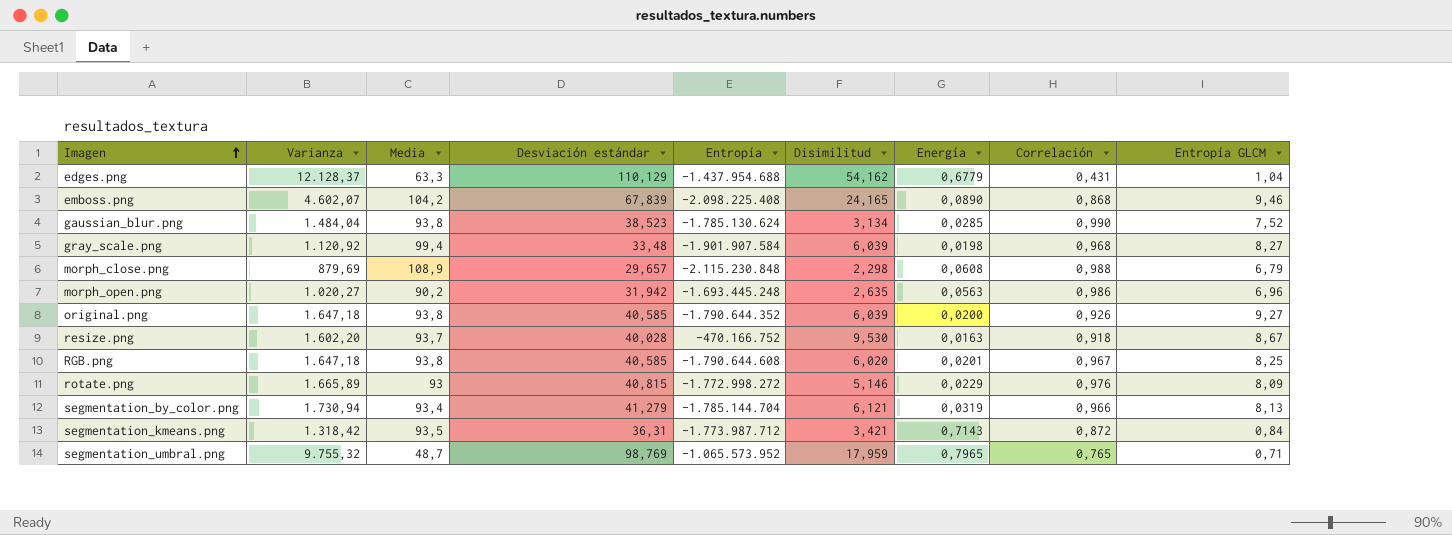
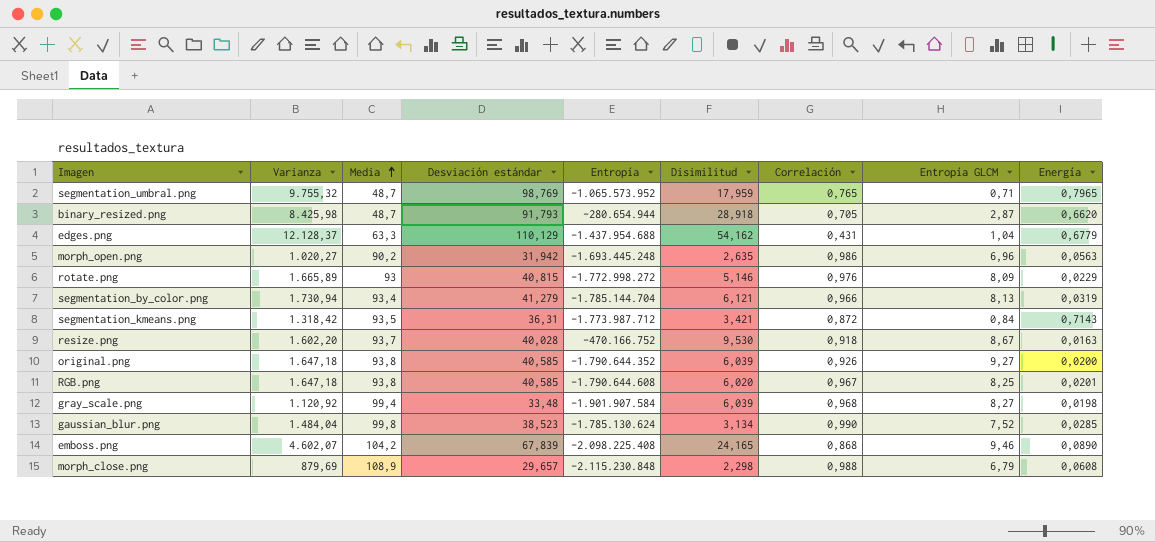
row order: Imagen ascending -> Media ascending
column Energía | position: 7 -> 9
row binary_resized.png: none -> 8.425,98 | 48,7 | 91,793 | -280.654.944 | 28,918 | 0,705 | 2,87 | 0,6620
gaussian_blur.png | Media: 93,8 -> 99,8

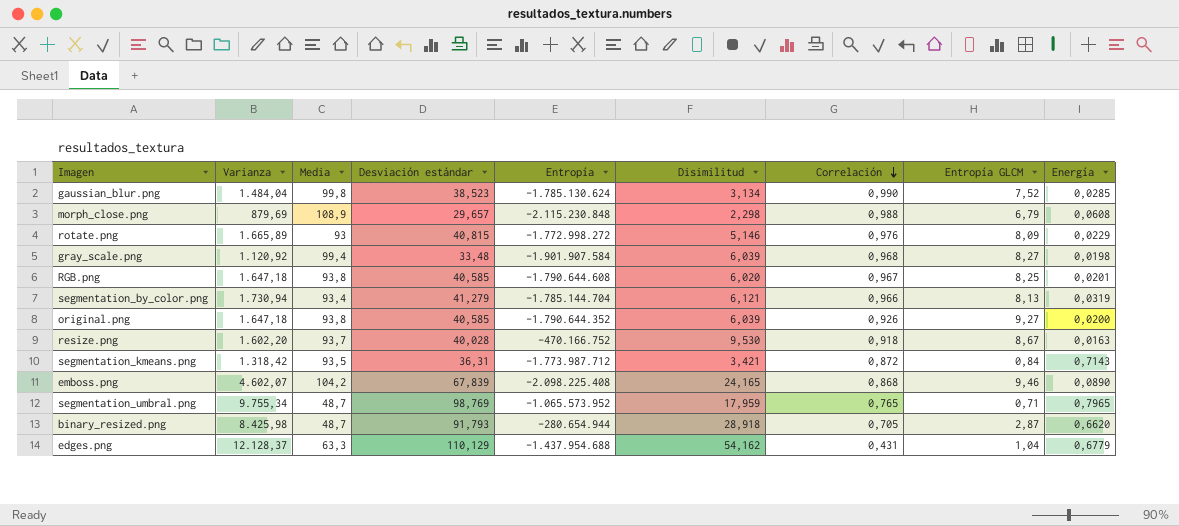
row order: Media ascending -> Correlación descending
row morph_open.png: 1.020,27 | 90,2 | 31,942 | -1.693.445.248 | 2,635 | 0,986 | 6,96 | 0,0563 -> none
segmentation_umbral.png | Varianza: 9.755,32 -> 9.755,34

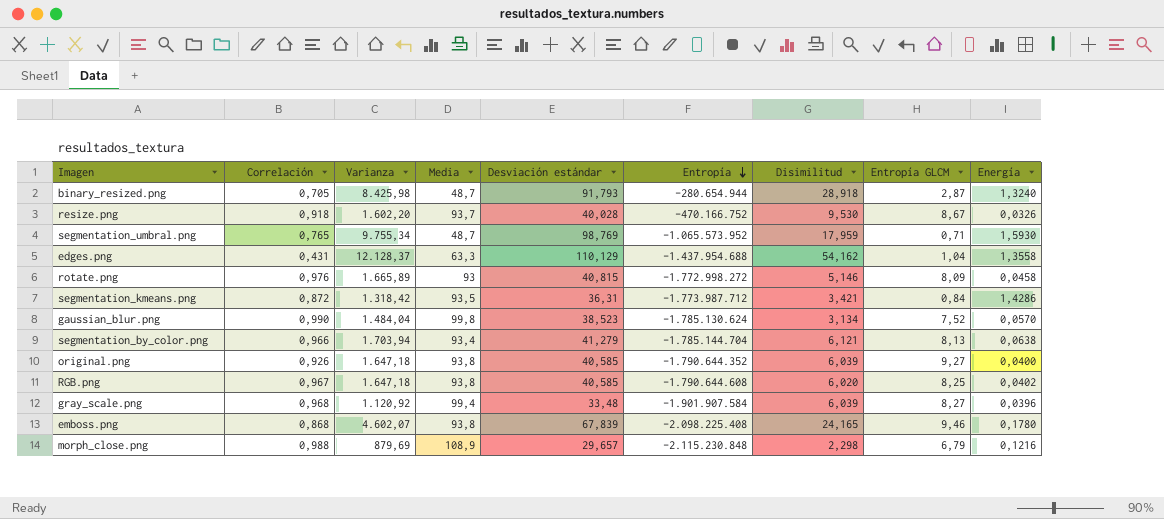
row order: Correlación descending -> Entropía descending
column Correlación | position: 7 -> 2
binary_resized.png | Energía: 0,6620 -> 1,3240
resize.png | Energía: 0,0163 -> 0,0326
segmentation_umbral.png | Energía: 0,7965 -> 1,5930
edges.png | Energía: 0,6779 -> 1,3558
rotate.png | Energía: 0,0229 -> 0,0458
segmentation_kmeans.png | Energía: 0,7143 -> 1,4286
gaussian_blur.png | Energía: 0,0285 -> 0,0570
segmentation_by_color.png | Varianza: 1.730,94 -> 1.703,94
segmentation_by_color.png | Energía: 0,0319 -> 0,0638
original.png | Energía: 0,0200 -> 0,0400
RGB.png | Energía: 0,0201 -> 0,0402
gray_scale.png | Energía: 0,0198 -> 0,0396
emboss.png | Media: 104,2 -> 93,8
emboss.png | Energía: 0,0890 -> 0,1780
morph_close.png | Energía: 0,0608 -> 0,1216

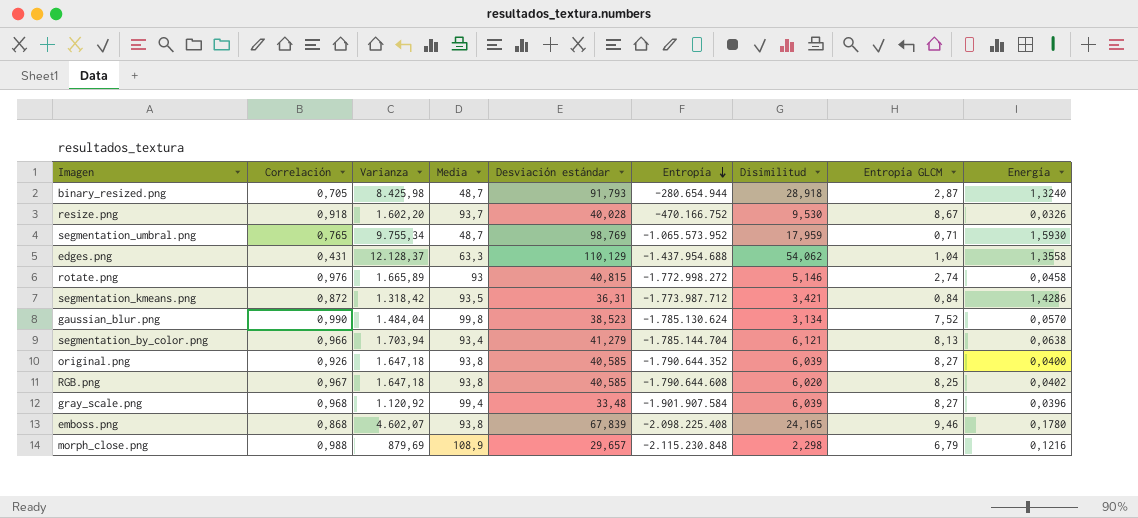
edges.png | Disimilitud: 54,162 -> 54,062
rotate.png | Entropía GLCM: 8,09 -> 2,74
original.png | Entropía GLCM: 9,27 -> 8,27

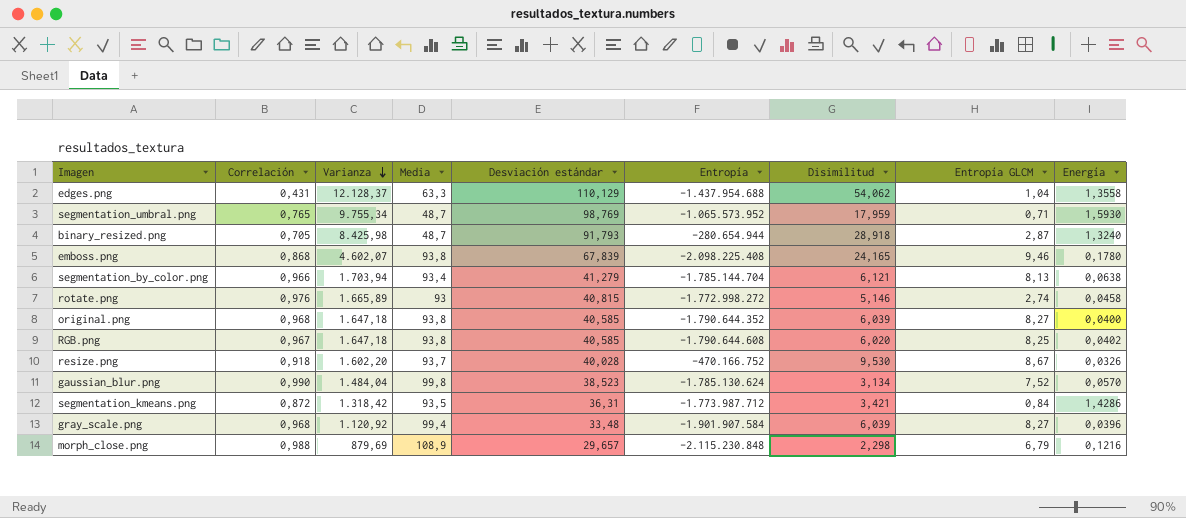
row order: Entropía descending -> Varianza descending
original.png | Correlación: 0,926 -> 0,968

